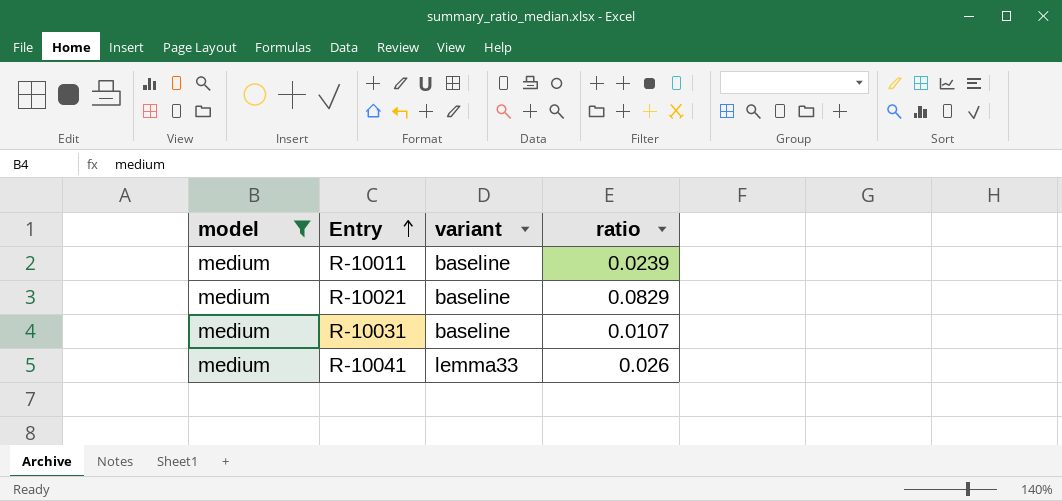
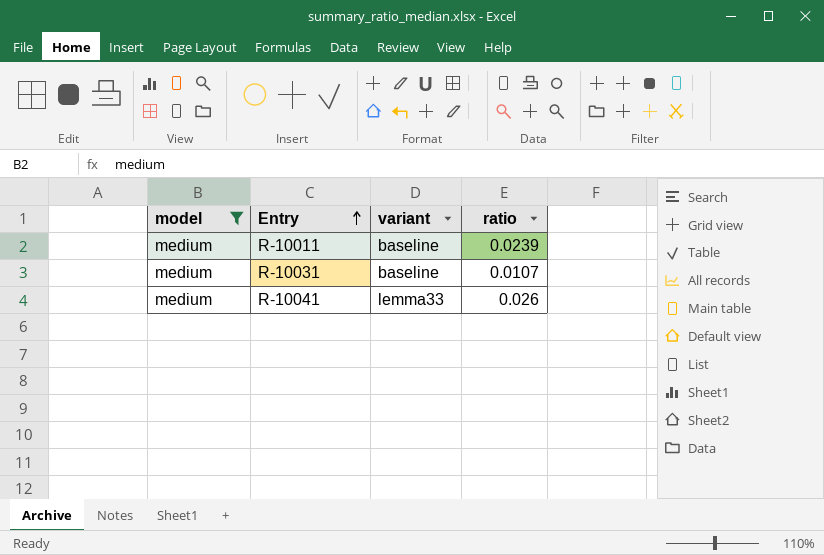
row R-10021: medium | baseline | 0.0829 -> none

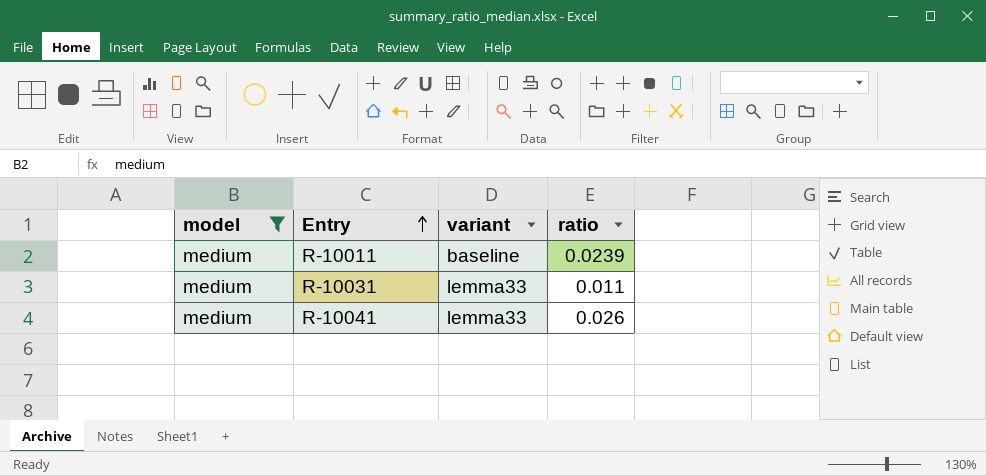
R-10031 | variant: baseline -> lemma33
R-10031 | ratio: 0.0107 -> 0.011

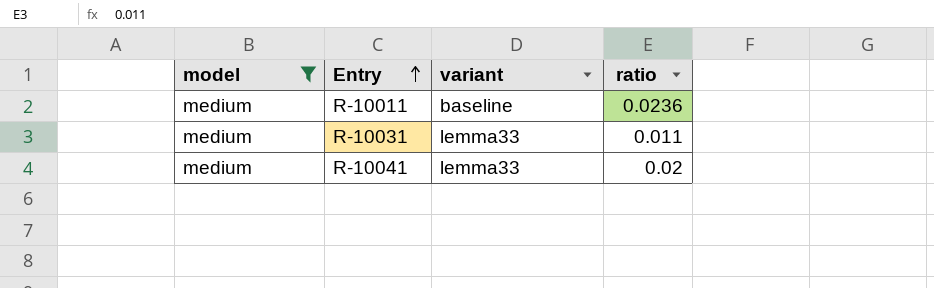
R-10011 | ratio: 0.0239 -> 0.0236
R-10041 | ratio: 0.026 -> 0.02

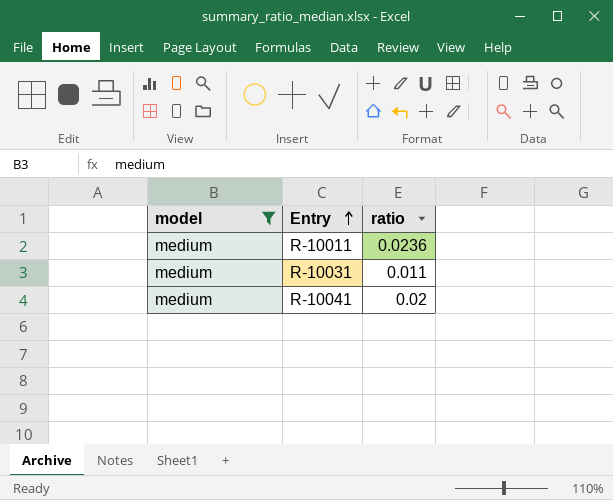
column variant | position: 3 -> none

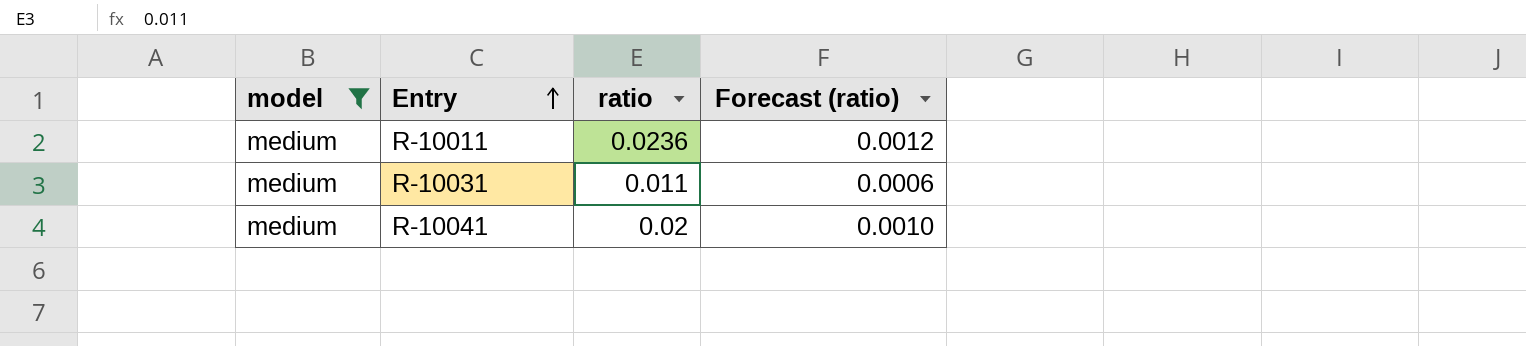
column Forecast (ratio) | formula: none -> [ratio] * 0.05

